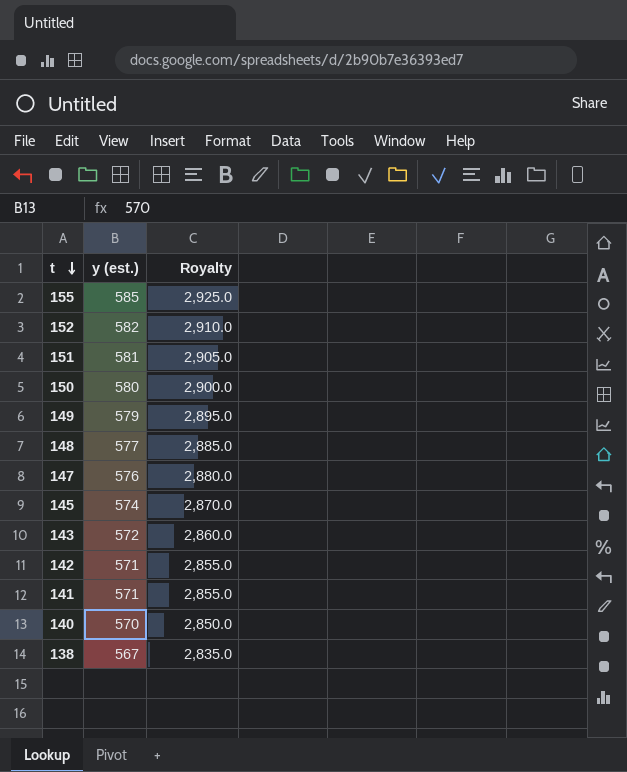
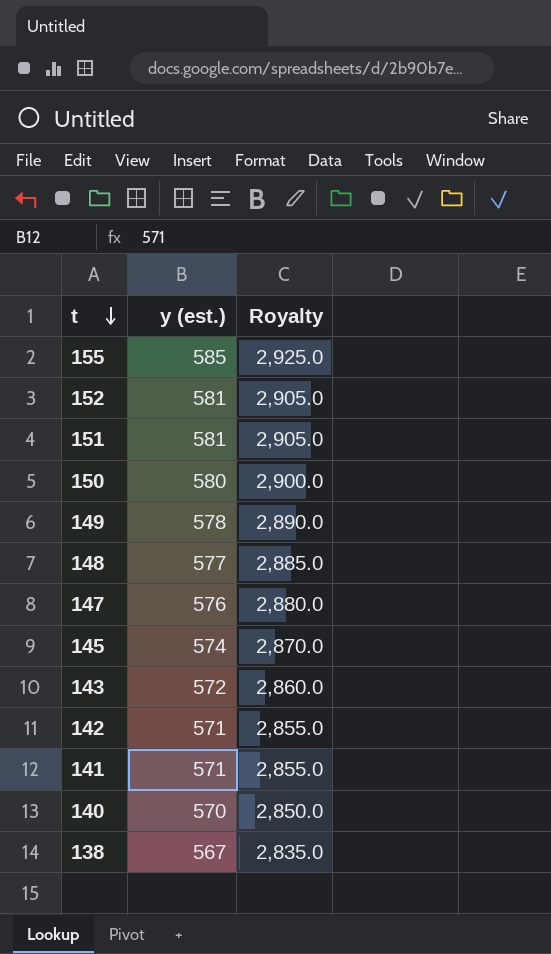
152 | y (est.): 582 -> 581
152 | Royalty: 2,910.0 -> 2,905.0
149 | y (est.): 579 -> 578
149 | Royalty: 2,895.0 -> 2,890.0

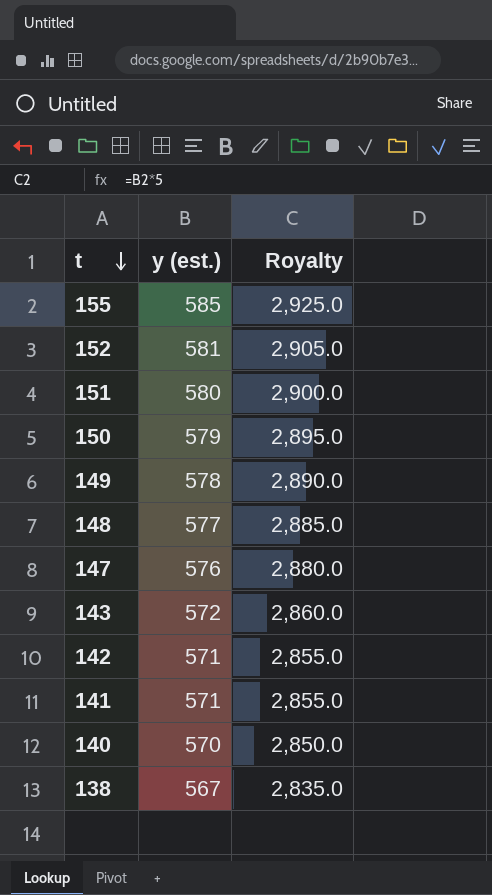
row 145: 574 | 2,870.0 -> none
151 | y (est.): 581 -> 580
151 | Royalty: 2,905.0 -> 2,900.0
150 | y (est.): 580 -> 579
150 | Royalty: 2,900.0 -> 2,895.0

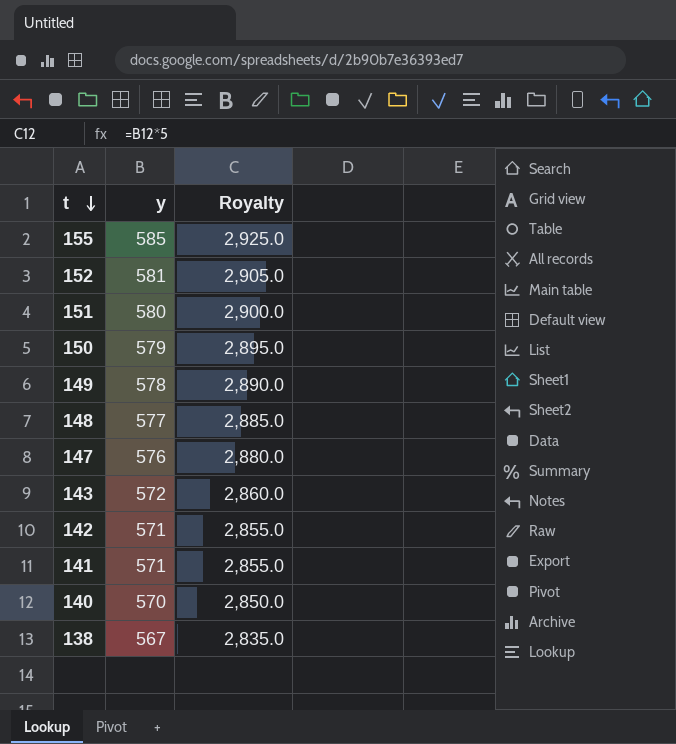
column name: y (est.) -> y

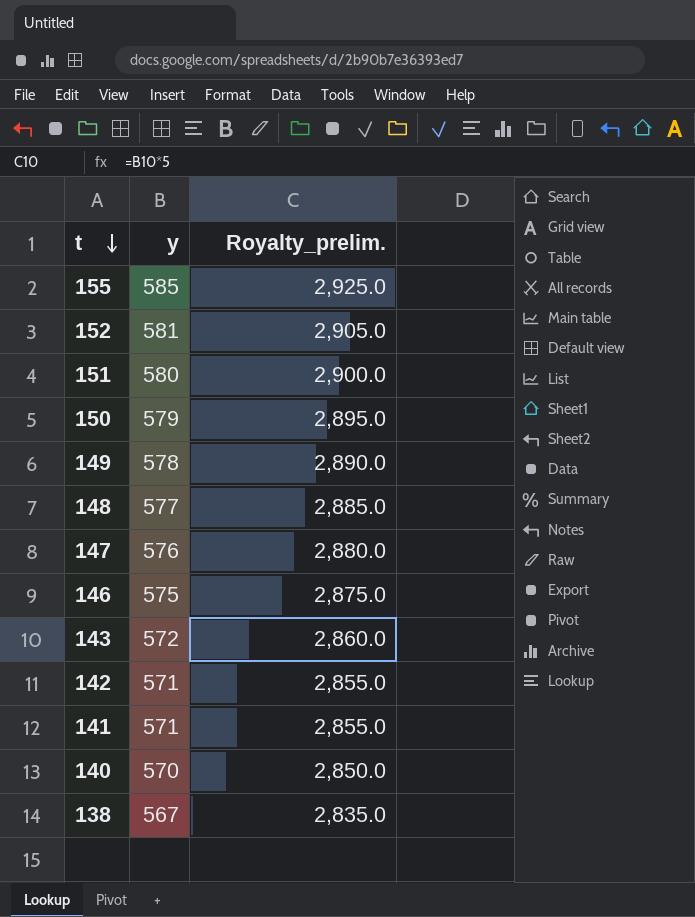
column name: Royalty -> Royalty_prelim.
row 146: none -> 575 | 2,875.0

